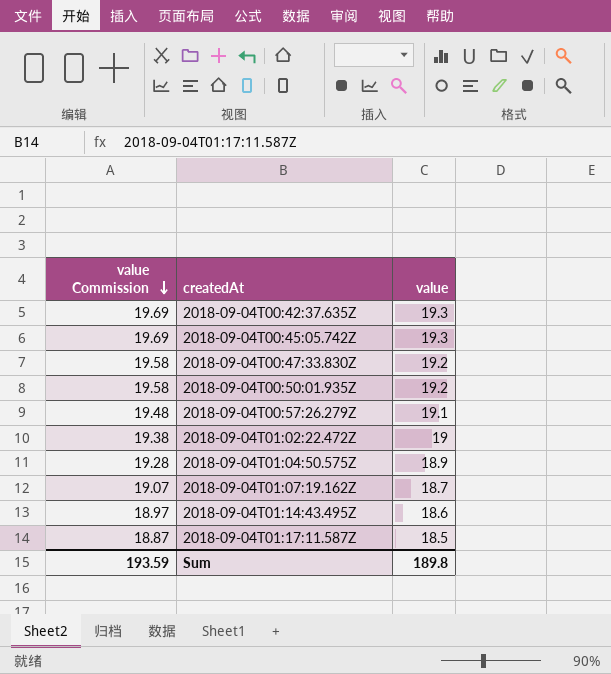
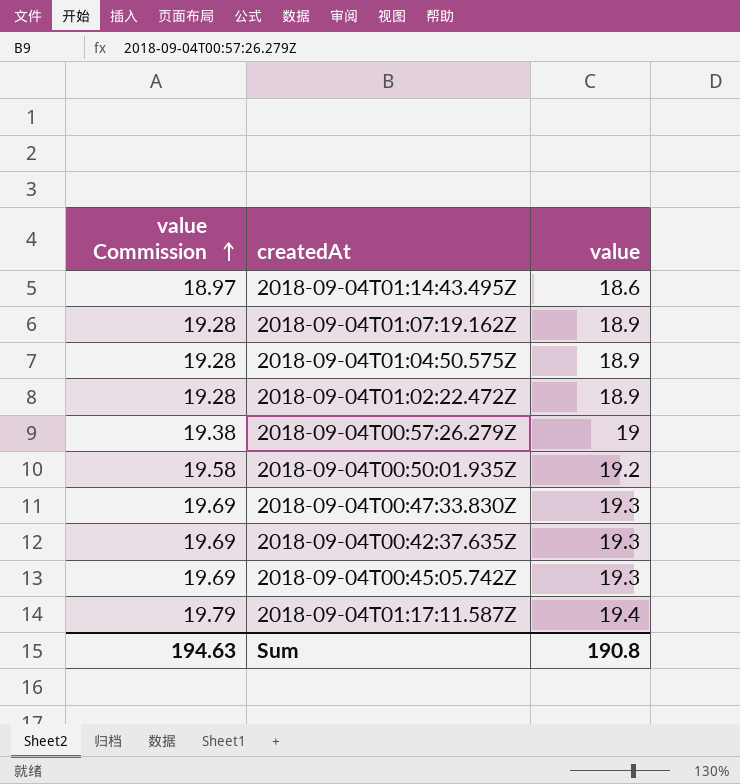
row order: value Commission descending -> value Commission ascending
2018-09-04T01:07:19.162Z | value Commission: 19.07 -> 19.28
2018-09-04T01:07:19.162Z | value: 18.7 -> 18.9
2018-09-04T01:02:22.472Z | value Commission: 19.38 -> 19.28
2018-09-04T01:02:22.472Z | value: 19 -> 18.9
2018-09-04T00:57:26.279Z | value Commission: 19.48 -> 19.38
2018-09-04T00:57:26.279Z | value: 19.1 -> 19
2018-09-04T00:47:33.830Z | value Commission: 19.58 -> 19.69
2018-09-04T00:47:33.830Z | value: 19.2 -> 19.3
2018-09-04T01:17:11.587Z | value Commission: 18.87 -> 19.79
2018-09-04T01:17:11.587Z | value: 18.5 -> 19.4
Sum | value Commission: 193.59 -> 194.63
Sum | value: 189.8 -> 190.8

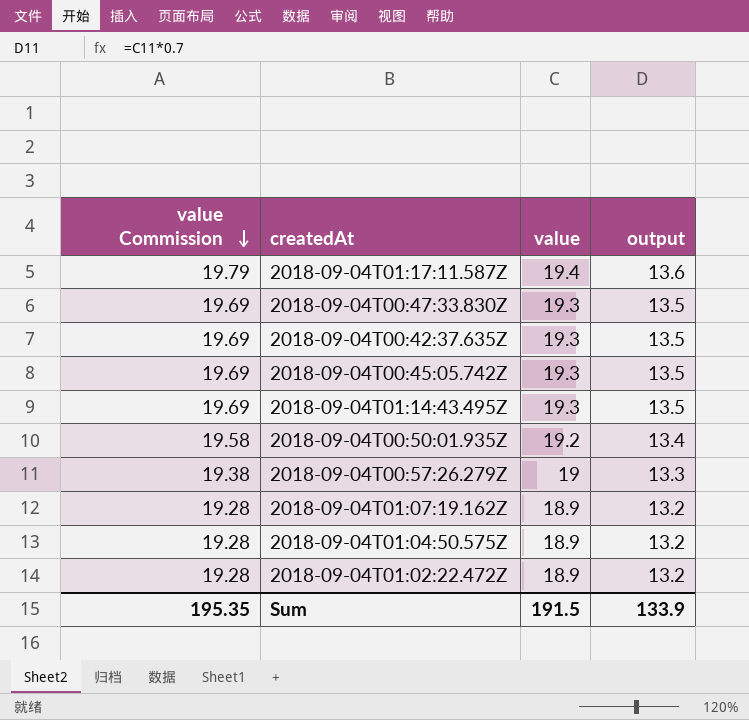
row order: value Commission ascending -> value Commission descending
column output | formula: none -> [value] * 0.7
2018-09-04T01:14:43.495Z | value Commission: 18.97 -> 19.69
2018-09-04T01:14:43.495Z | value: 18.6 -> 19.3
Sum | value Commission: 194.63 -> 195.35
Sum | value: 190.8 -> 191.5

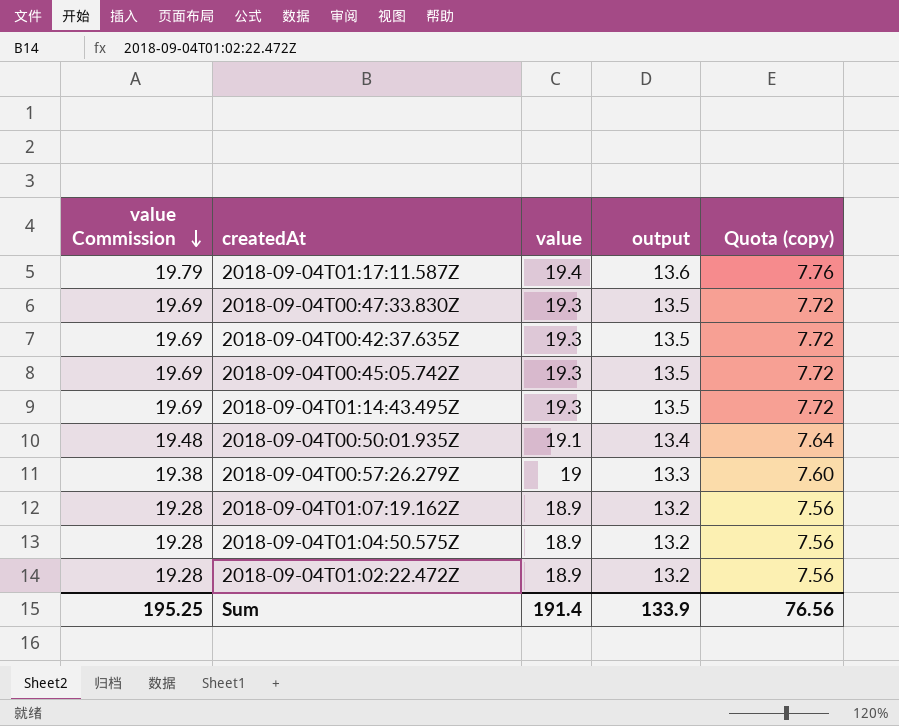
column Quota (copy) | formula: none -> [value] * 0.4
2018-09-04T00:50:01.935Z | value Commission: 19.58 -> 19.48
2018-09-04T00:50:01.935Z | value: 19.2 -> 19.1
Sum | value Commission: 195.35 -> 195.25
Sum | value: 191.5 -> 191.4

